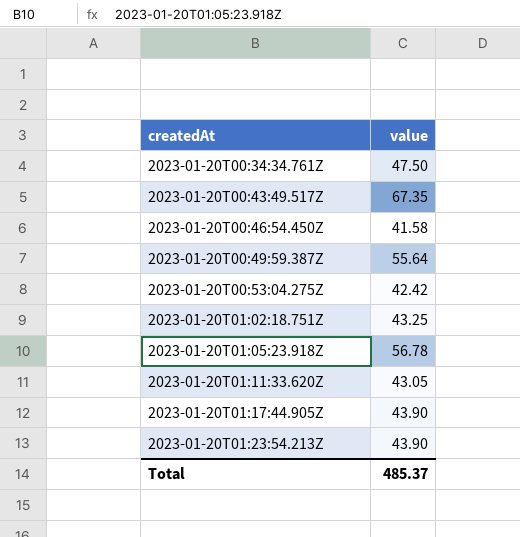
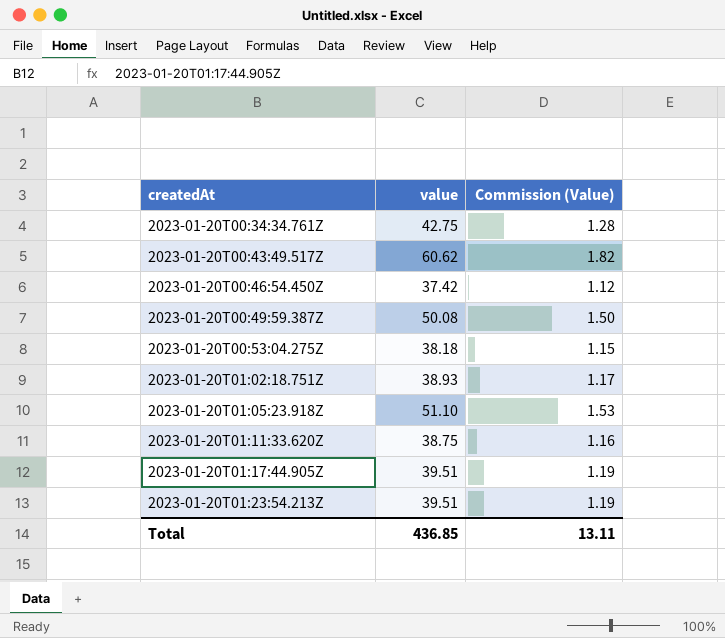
column Commission (Value) | formula: none -> [value] * 0.03
2023-01-20T00:34:34.761Z | value: 47.50 -> 42.75
2023-01-20T00:43:49.517Z | value: 67.35 -> 60.62
2023-01-20T00:46:54.450Z | value: 41.58 -> 37.42
2023-01-20T00:49:59.387Z | value: 55.64 -> 50.08
2023-01-20T00:53:04.275Z | value: 42.42 -> 38.18
2023-01-20T01:02:18.751Z | value: 43.25 -> 38.93
2023-01-20T01:05:23.918Z | value: 56.78 -> 51.10
2023-01-20T01:11:33.620Z | value: 43.05 -> 38.75
2023-01-20T01:17:44.905Z | value: 43.90 -> 39.51
2023-01-20T01:23:54.213Z | value: 43.90 -> 39.51
Total | value: 485.37 -> 436.85

